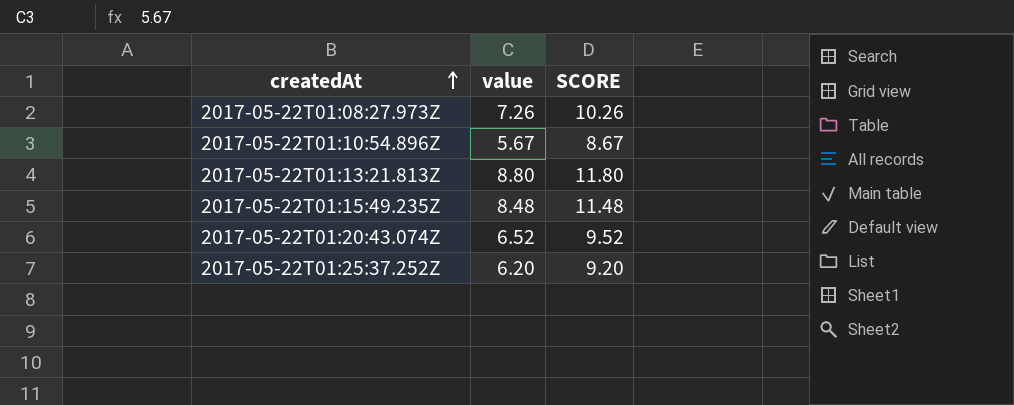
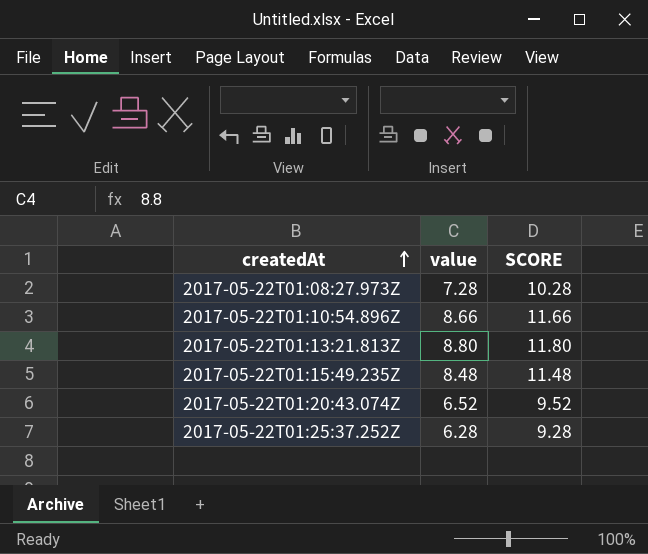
2017-05-22T01:08:27.973Z | value: 7.26 -> 7.28
2017-05-22T01:08:27.973Z | SCORE: 10.26 -> 10.28
2017-05-22T01:10:54.896Z | value: 5.67 -> 8.66
2017-05-22T01:10:54.896Z | SCORE: 8.67 -> 11.66
2017-05-22T01:25:37.252Z | value: 6.20 -> 6.28
2017-05-22T01:25:37.252Z | SCORE: 9.20 -> 9.28

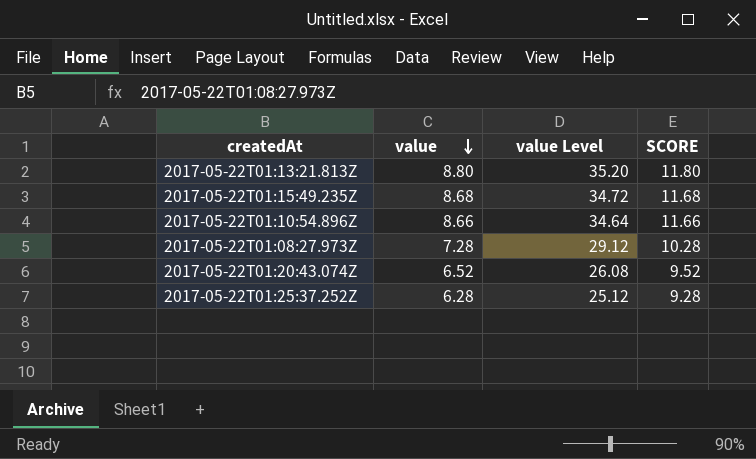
row order: createdAt ascending -> value descending
column value Level | formula: none -> [value] * 4
2017-05-22T01:15:49.235Z | value: 8.48 -> 8.68
2017-05-22T01:15:49.235Z | SCORE: 11.48 -> 11.68

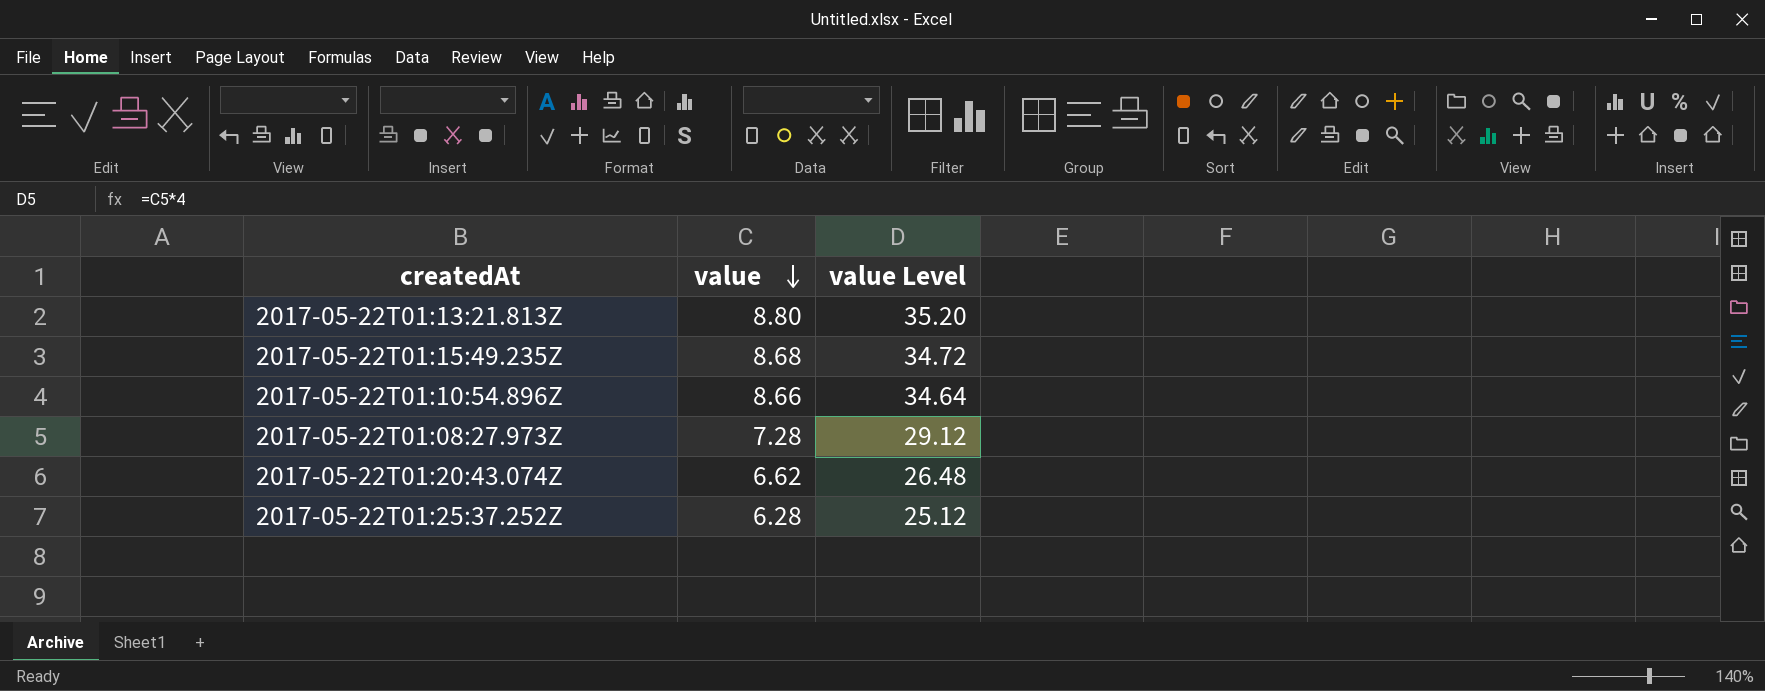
column SCORE | formula: [value] + 3 -> none
2017-05-22T01:20:43.074Z | value: 6.52 -> 6.62
2017-05-22T01:20:43.074Z | value Level: 26.08 -> 26.48

